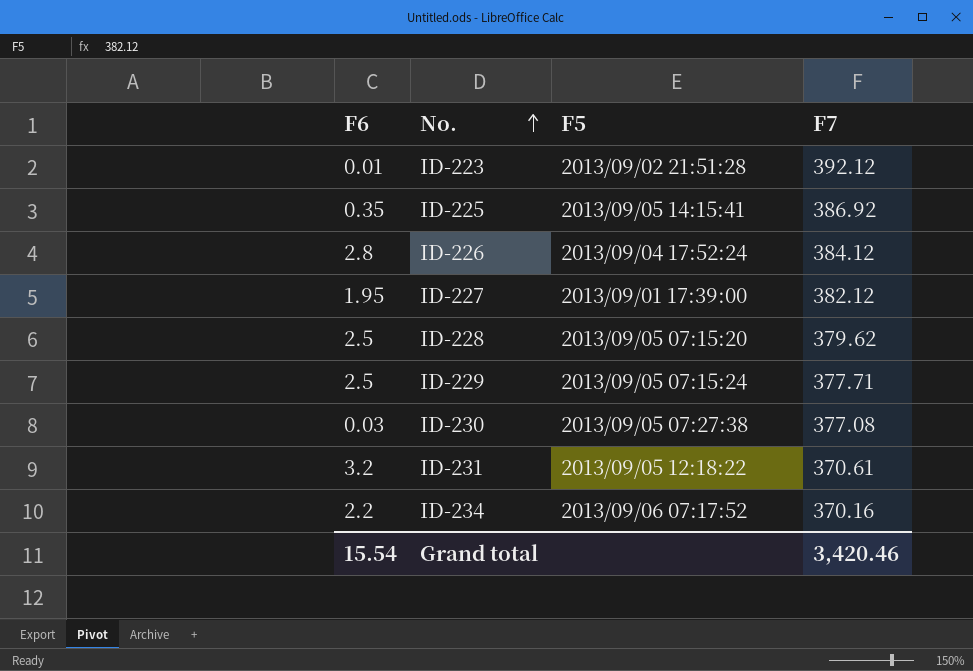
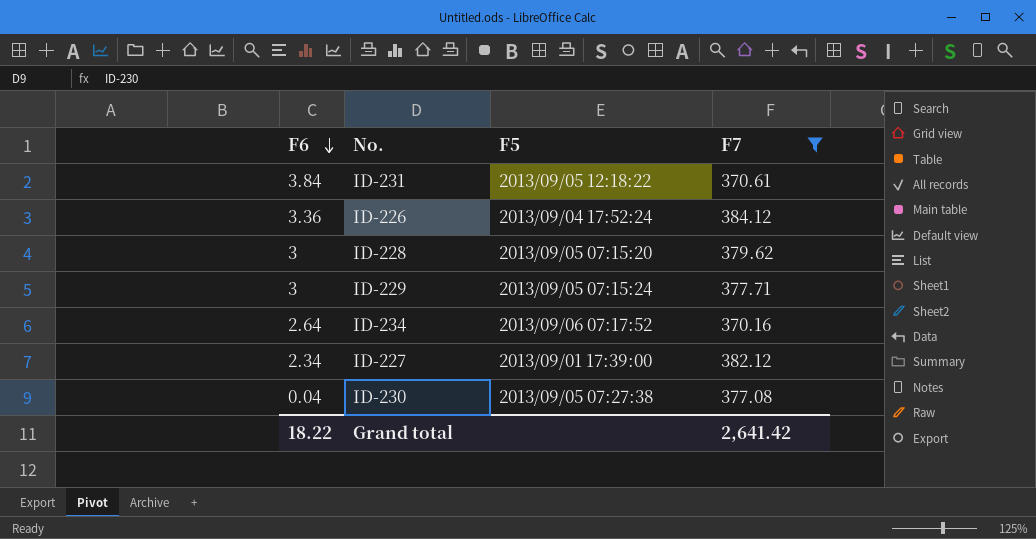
filter: none -> F7 <= 384.12
row order: No. ascending -> F6 descending
ID-231 | F6: 3.2 -> 3.84
ID-226 | F6: 2.8 -> 3.36
ID-228 | F6: 2.5 -> 3
ID-229 | F6: 2.5 -> 3
ID-234 | F6: 2.2 -> 2.64
ID-227 | F6: 1.95 -> 2.34
ID-230 | F6: 0.03 -> 0.04
Grand total | F6: 15.54 -> 18.22
Grand total | F7: 3,420.46 -> 2,641.42

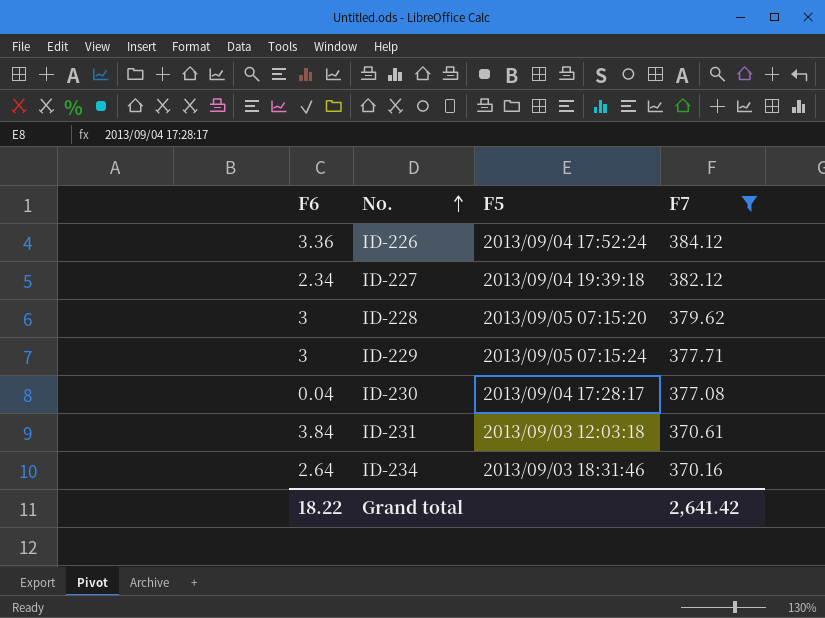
row order: F6 descending -> No. ascending
ID-227 | F5: 2013/09/01 17:39:00 -> 2013/09/04 19:39:18
ID-230 | F5: 2013/09/05 07:27:38 -> 2013/09/04 17:28:17
ID-231 | F5: 2013/09/05 12:18:22 -> 2013/09/03 12:03:18
ID-234 | F5: 2013/09/06 07:17:52 -> 2013/09/03 18:31:46

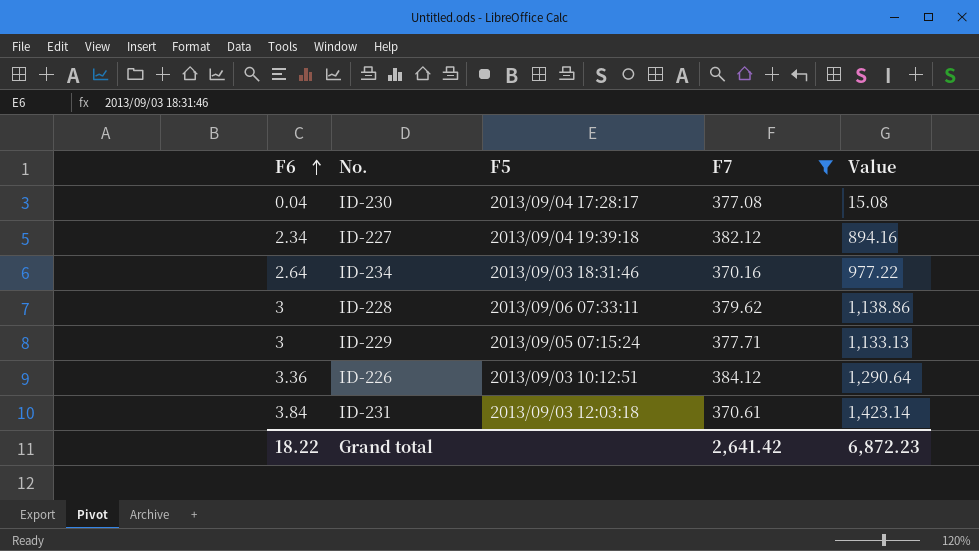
row order: No. ascending -> F6 ascending
column Value | formula: none -> [F6] * [F7]
ID-228 | F5: 2013/09/05 07:15:20 -> 2013/09/06 07:33:11
ID-226 | F5: 2013/09/04 17:52:24 -> 2013/09/03 10:12:51

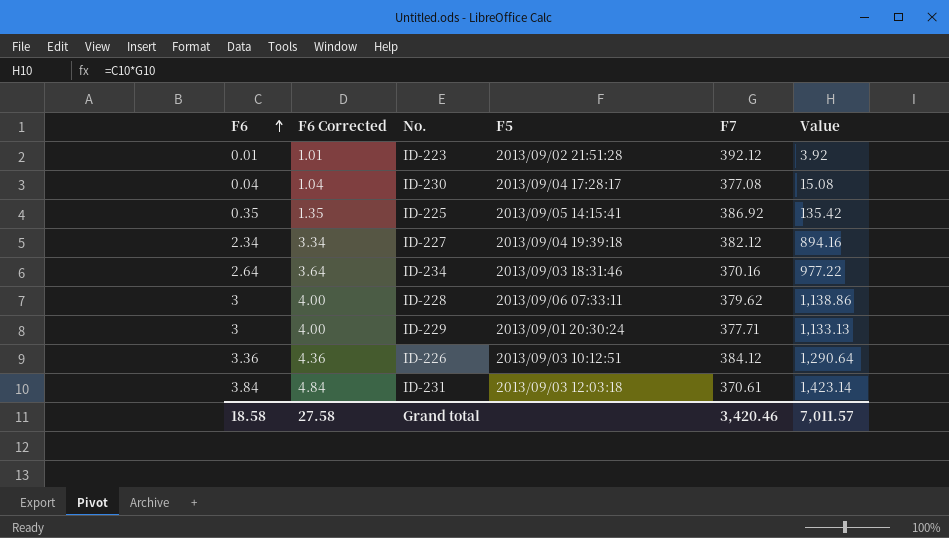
filter: F7 <= 384.12 -> none
column F6 Corrected | formula: none -> [F6] + 1
ID-229 | F5: 2013/09/05 07:15:24 -> 2013/09/01 20:30:24
Grand total | F6: 18.22 -> 18.58
Grand total | F7: 2,641.42 -> 3,420.46
Grand total | Value: 6,872.23 -> 7,011.57

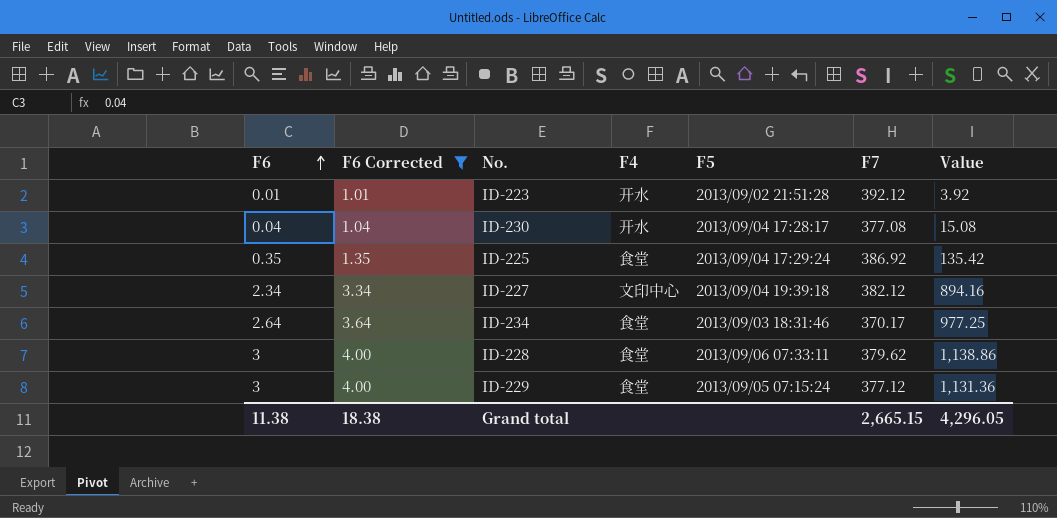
filter: none -> F6 Corrected <= 4.00
column F4 | position: none -> 4
ID-225 | F5: 2013/09/05 14:15:41 -> 2013/09/04 17:29:24
ID-234 | F7: 370.16 -> 370.17
ID-234 | Value: 977.22 -> 977.25
ID-229 | F5: 2013/09/01 20:30:24 -> 2013/09/05 07:15:24
ID-229 | F7: 377.71 -> 377.12
ID-229 | Value: 1,133.13 -> 1,131.36
Grand total | F6: 18.58 -> 11.38
Grand total | F6 Corrected: 27.58 -> 18.38
Grand total | F7: 3,420.46 -> 2,665.15
Grand total | Value: 7,011.57 -> 4,296.05

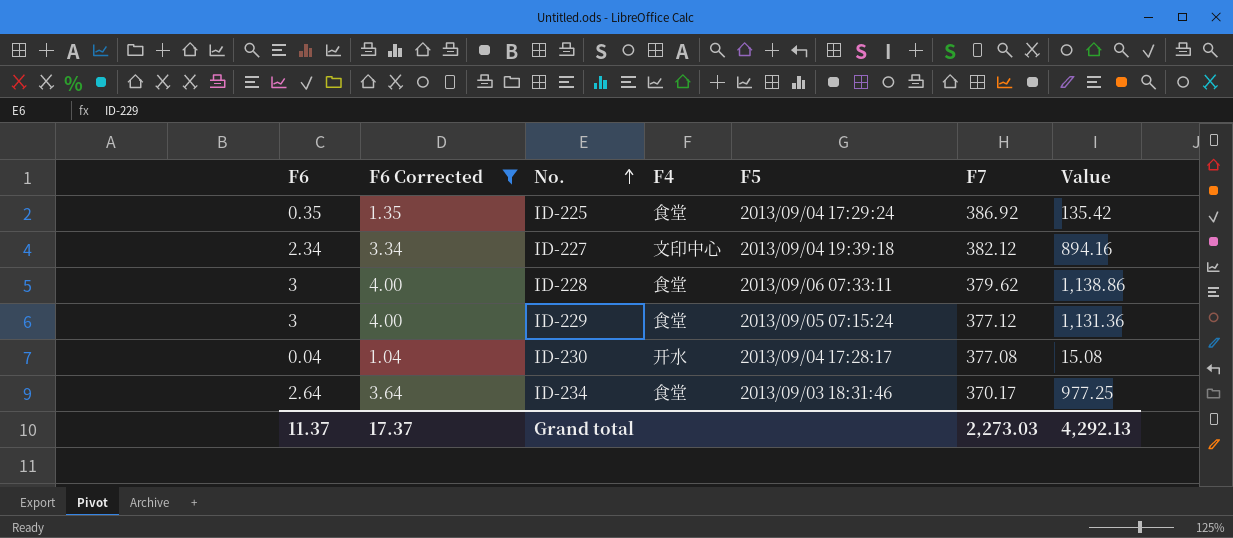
row order: F6 ascending -> No. ascending
row ID-223: 0.01 | 1.01 | 开水 | 2013/09/02 21:51:28 | 392.12 | 3.92 -> none
Grand total | F6: 11.38 -> 11.37
Grand total | F6 Corrected: 18.38 -> 17.37
Grand total | F7: 2,665.15 -> 2,273.03
Grand total | Value: 4,296.05 -> 4,292.13

